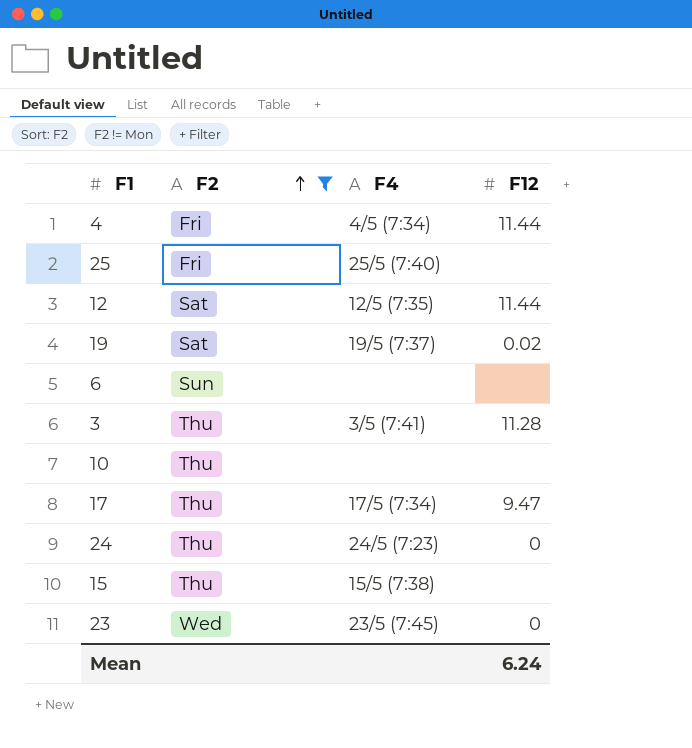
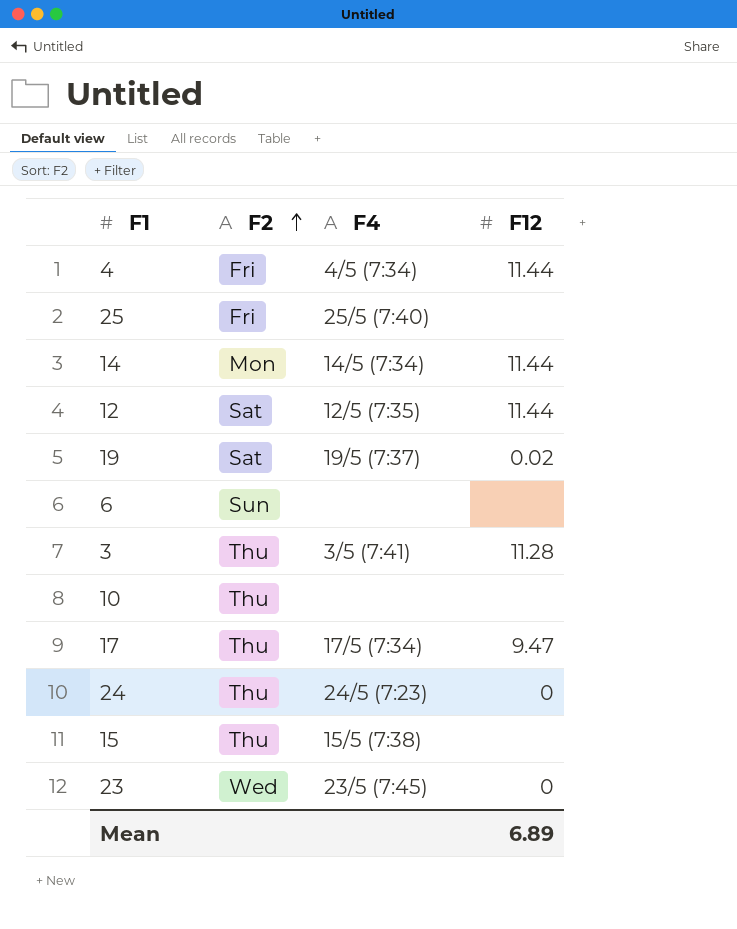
filter: F2 != Mon -> none
Mean | F12: 6.24 -> 6.89

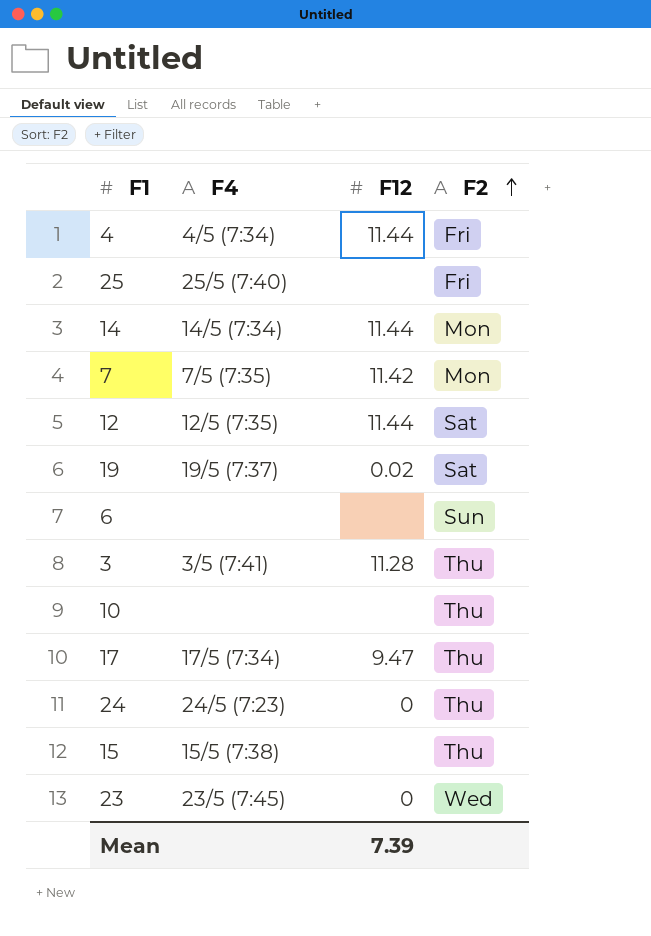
column F2 | position: 2 -> 4
row 7: none -> 7/5 (7:35) | 11.42 | Mon
Mean | F12: 6.89 -> 7.39

